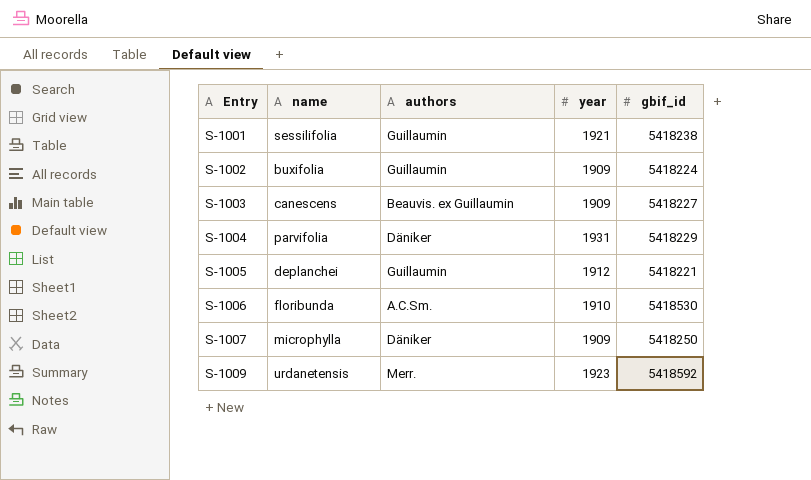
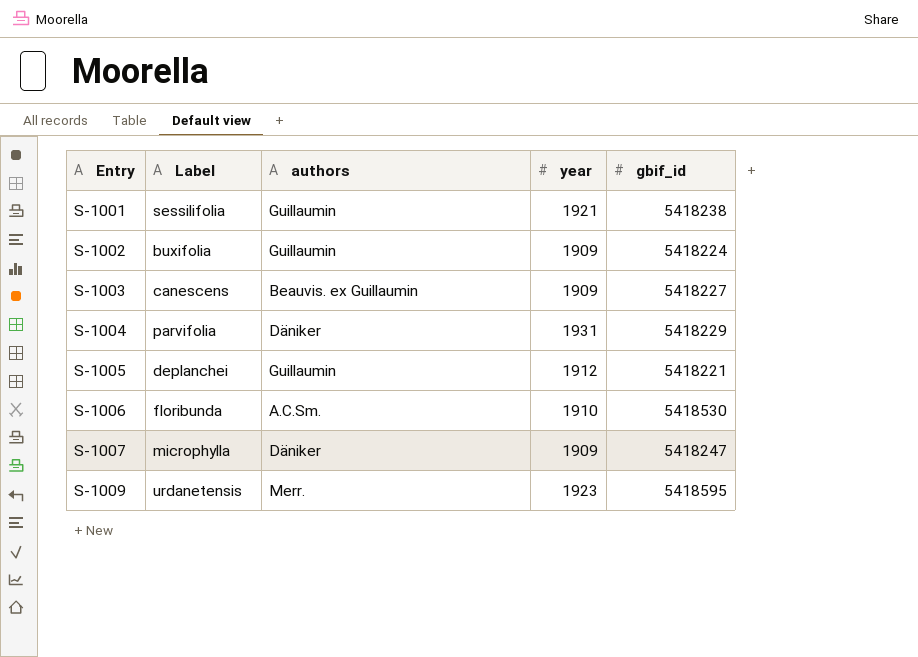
column name: name -> Label
S-1007 | gbif_id: 5418250 -> 5418247
S-1009 | gbif_id: 5418592 -> 5418595

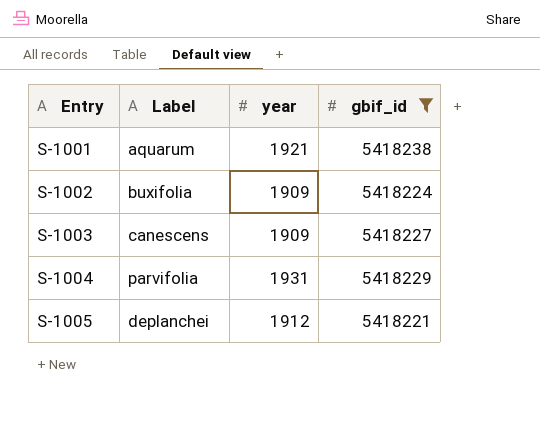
filter: none -> gbif_id <= 5418238
column authors | position: 3 -> none
S-1001 | Label: sessilifolia -> aquarum

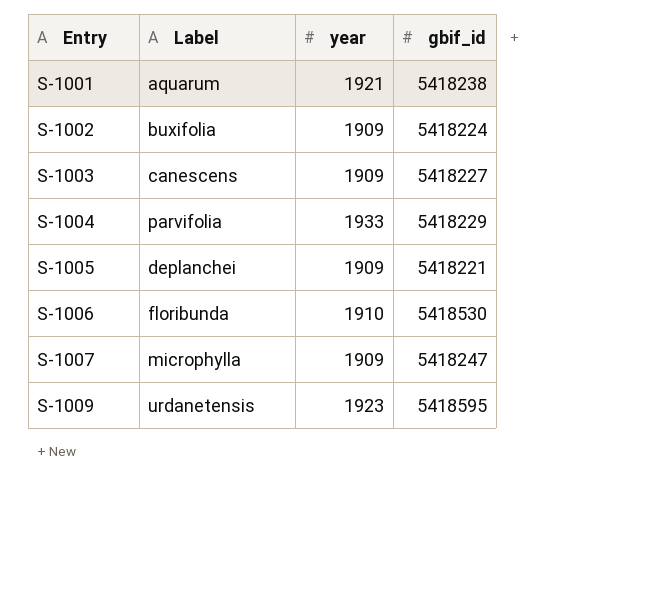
filter: gbif_id <= 5418238 -> none
S-1004 | year: 1931 -> 1933
S-1005 | year: 1912 -> 1909

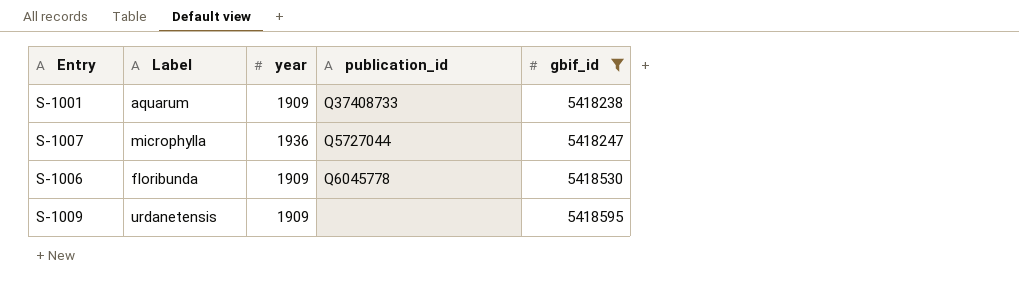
filter: none -> gbif_id >= 5418238
row order: Entry ascending -> gbif_id ascending
column publication_id | position: none -> 4
S-1001 | year: 1921 -> 1909
S-1007 | year: 1909 -> 1936
S-1006 | year: 1910 -> 1909
S-1009 | year: 1923 -> 1909

